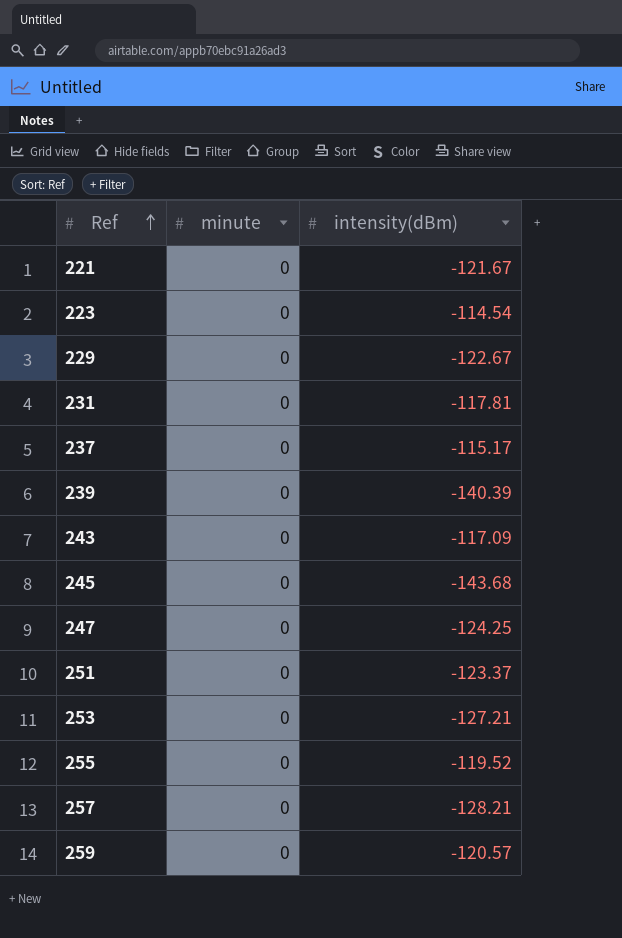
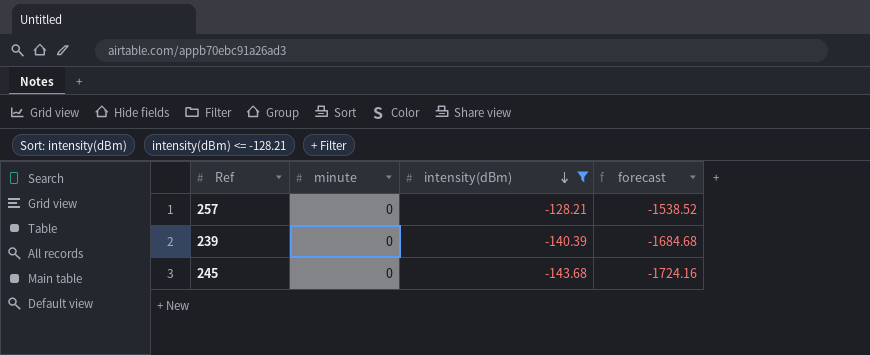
filter: none -> intensity(dBm) <= -128.21
row order: Ref ascending -> intensity(dBm) descending
column forecast | formula: none -> [intensity(dBm)] * 12

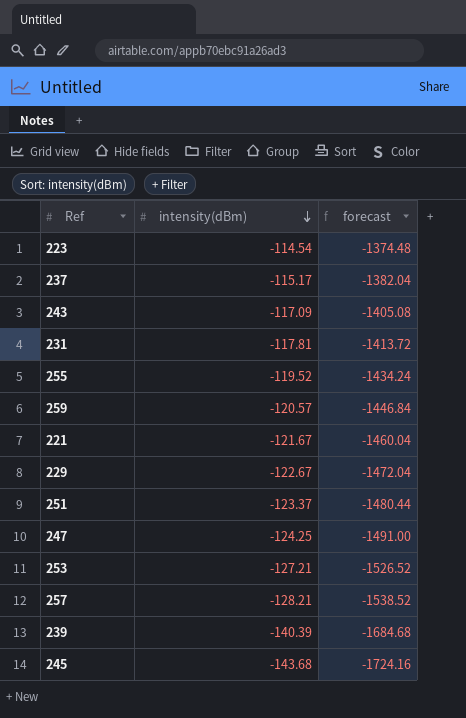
filter: intensity(dBm) <= -128.21 -> none
column minute | position: 2 -> none

